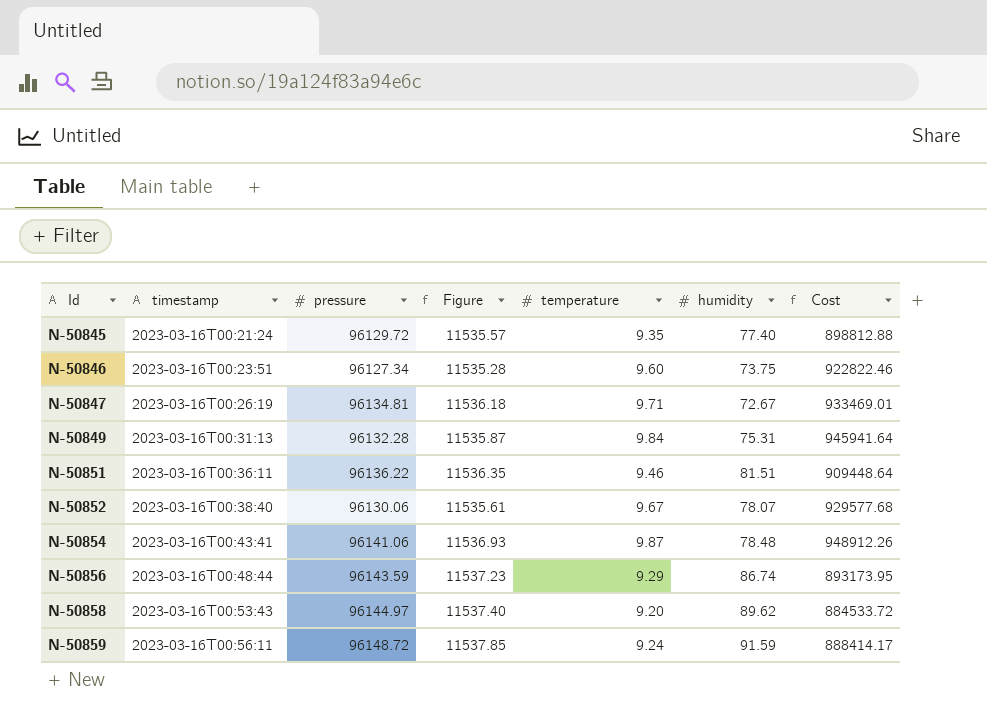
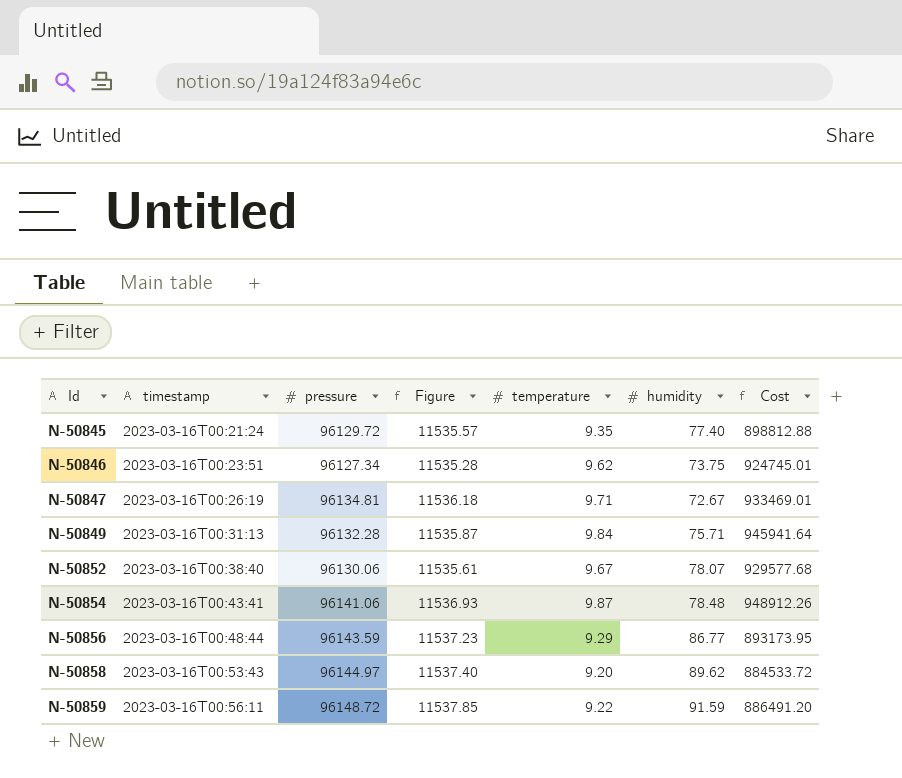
row N-50851: 2023-03-16T00:36:11 | 96136.22 | 11536.35 | 9.46 | 81.51 | 909448.64 -> none
N-50846 | temperature: 9.60 -> 9.62
N-50846 | Cost: 922822.46 -> 924745.01
N-50849 | humidity: 75.31 -> 75.71
N-50856 | humidity: 86.74 -> 86.77
N-50859 | temperature: 9.24 -> 9.22
N-50859 | Cost: 888414.17 -> 886491.20

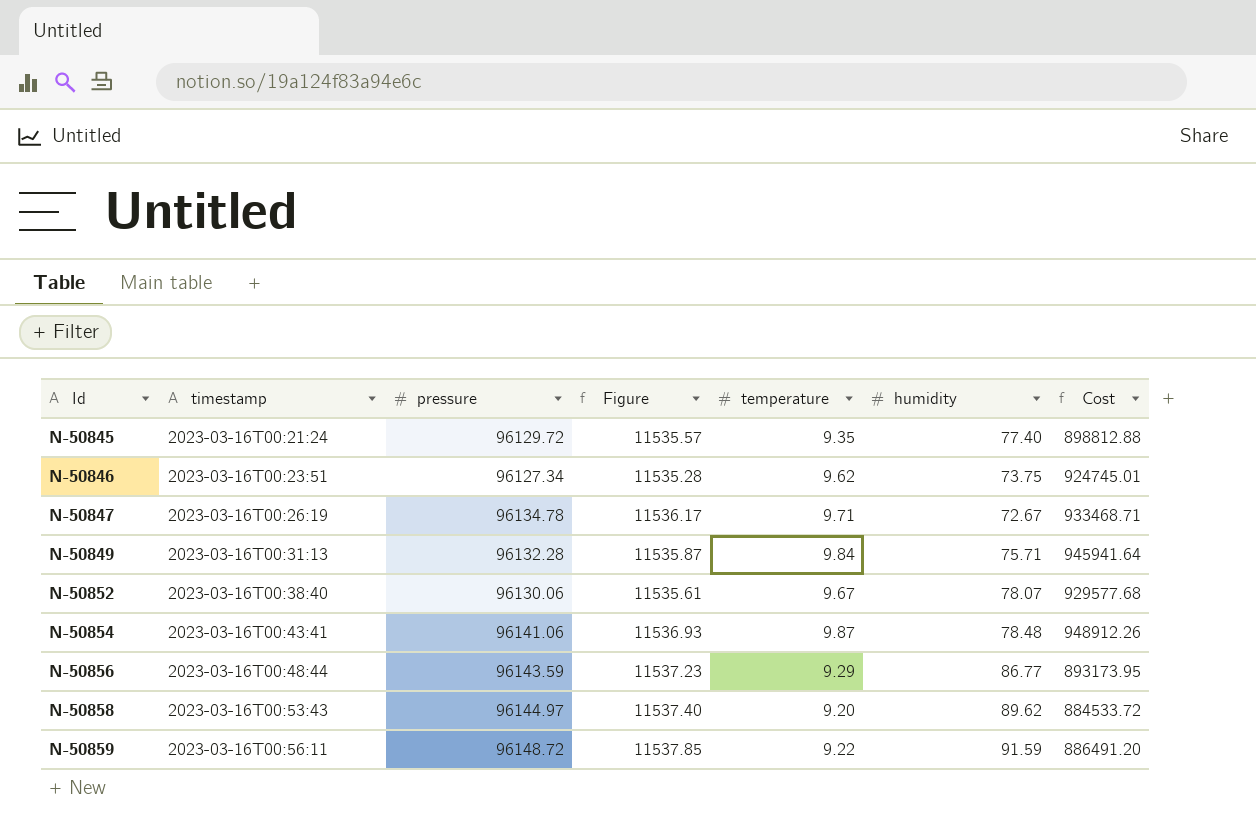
N-50847 | pressure: 96134.81 -> 96134.78
N-50847 | Figure: 11536.18 -> 11536.17
N-50847 | Cost: 933469.01 -> 933468.71

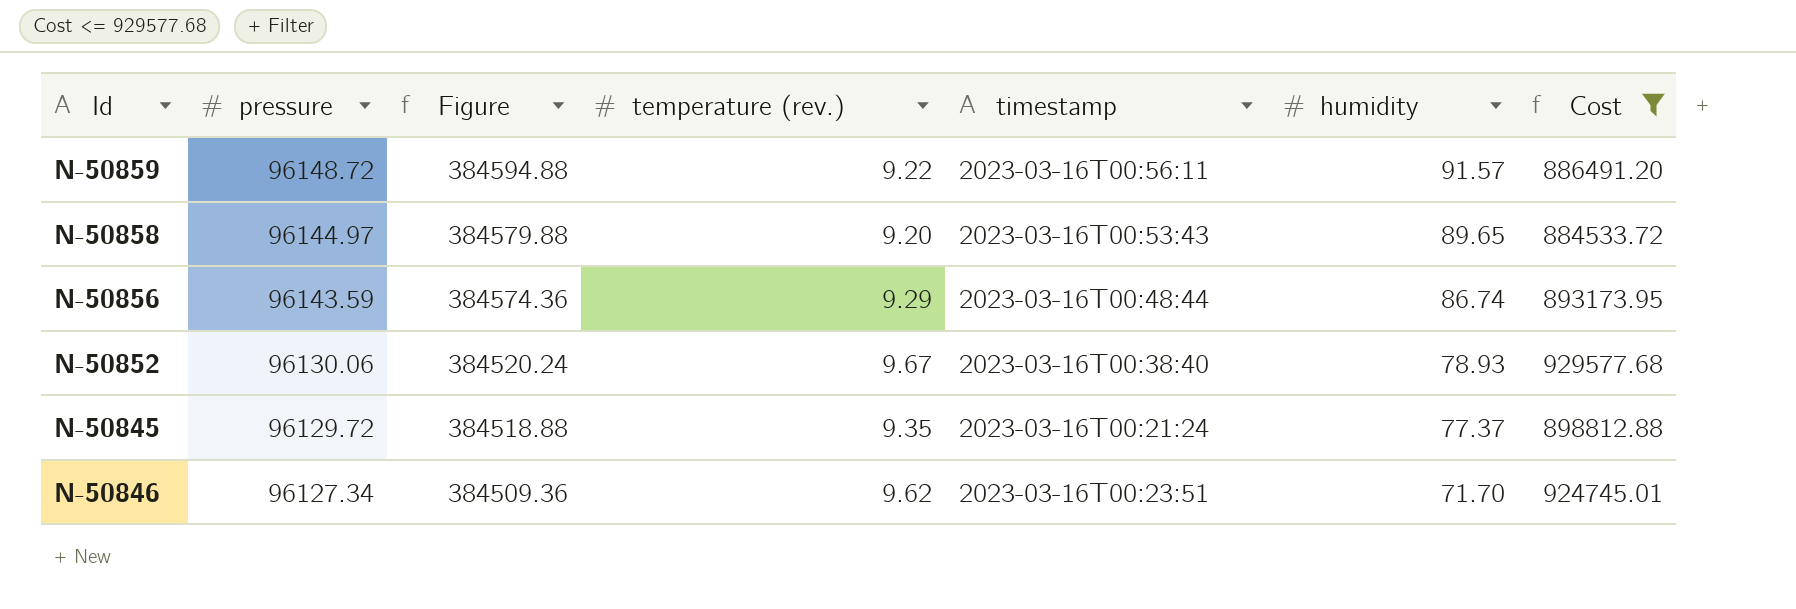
filter: none -> Cost <= 929577.68
row order: Id ascending -> pressure descending
column Figure | formula: [pressure] * 0.12 -> [pressure] * 4
column name: temperature -> temperature (rev.)
column timestamp | position: 2 -> 5
N-50859 | humidity: 91.59 -> 91.57
N-50858 | humidity: 89.62 -> 89.65
N-50856 | humidity: 86.77 -> 86.74
N-50852 | humidity: 78.07 -> 78.93
N-50845 | humidity: 77.40 -> 77.37
N-50846 | humidity: 73.75 -> 71.70

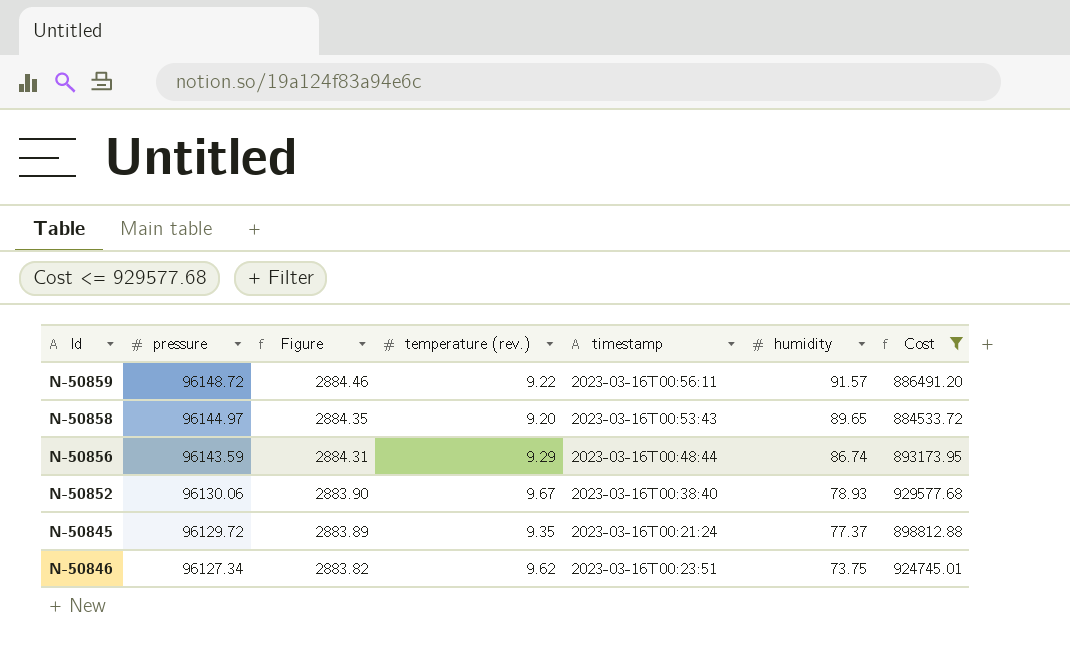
column Figure | formula: [pressure] * 4 -> [pressure] * 0.03
N-50846 | humidity: 71.70 -> 73.75

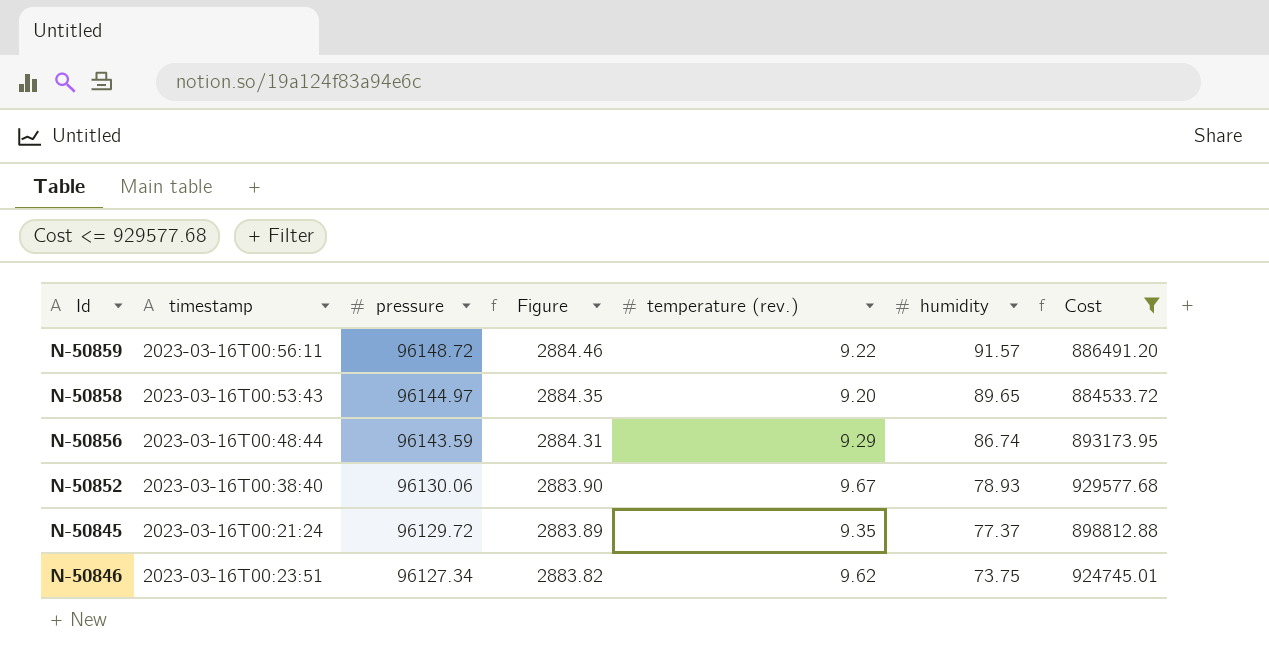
column timestamp | position: 5 -> 2

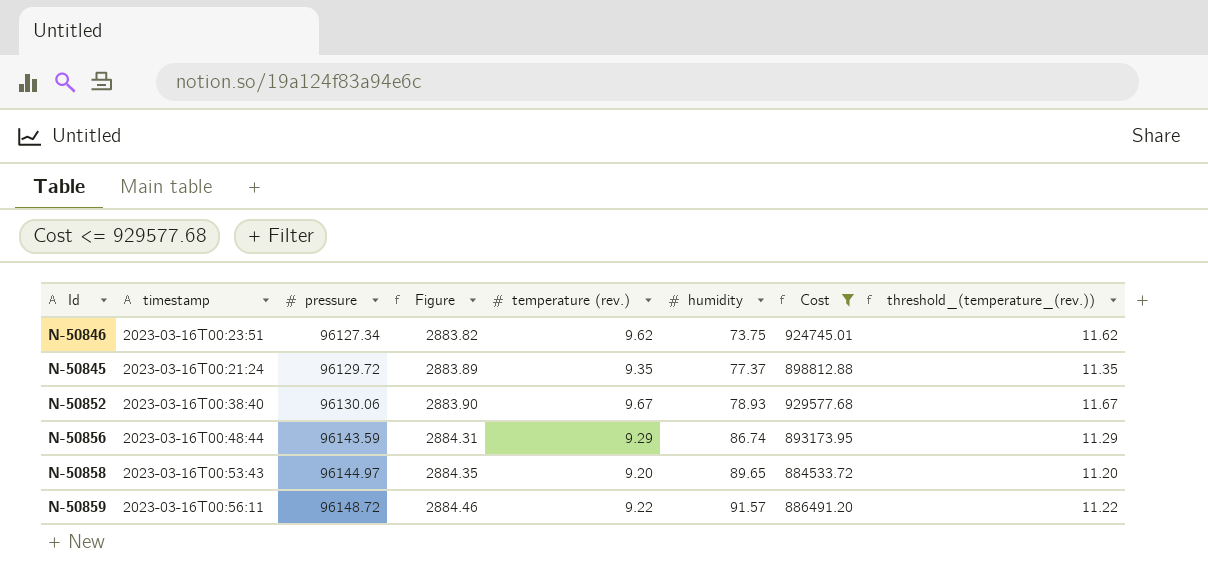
row order: pressure descending -> pressure ascending
column threshold_(temperature_(rev.)) | formula: none -> [temperature (rev.)] + 2

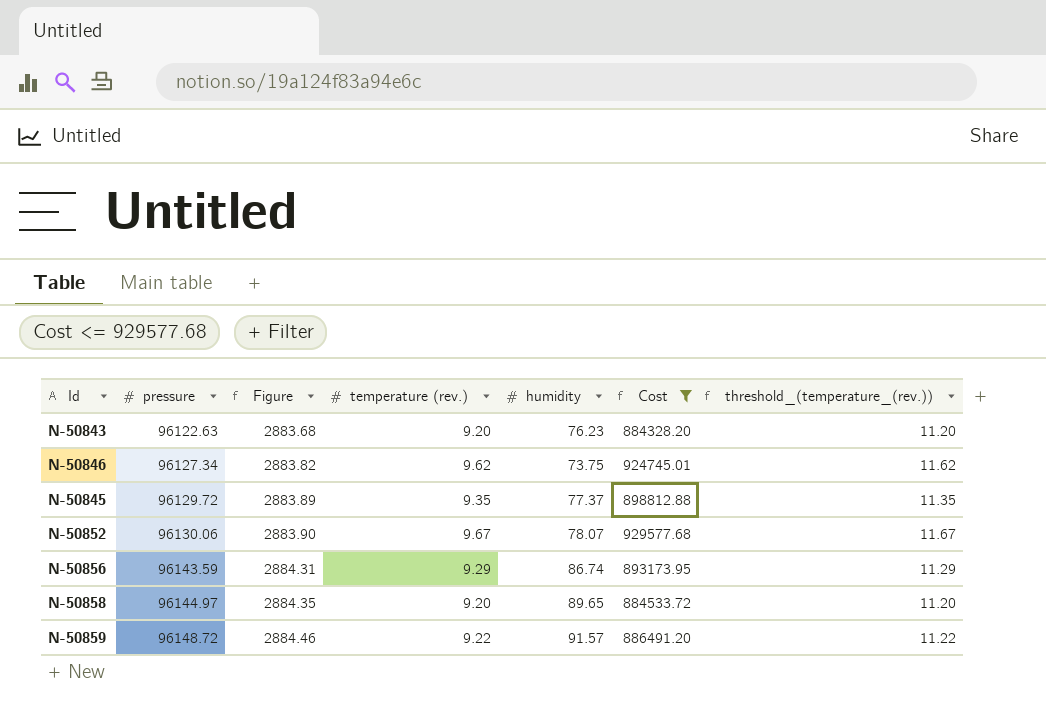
column timestamp | position: 2 -> none
row N-50843: none -> 96122.63 | 2883.68 | 9.20 | 76.23 | 884328.20 | 11.20
N-50852 | humidity: 78.93 -> 78.07

